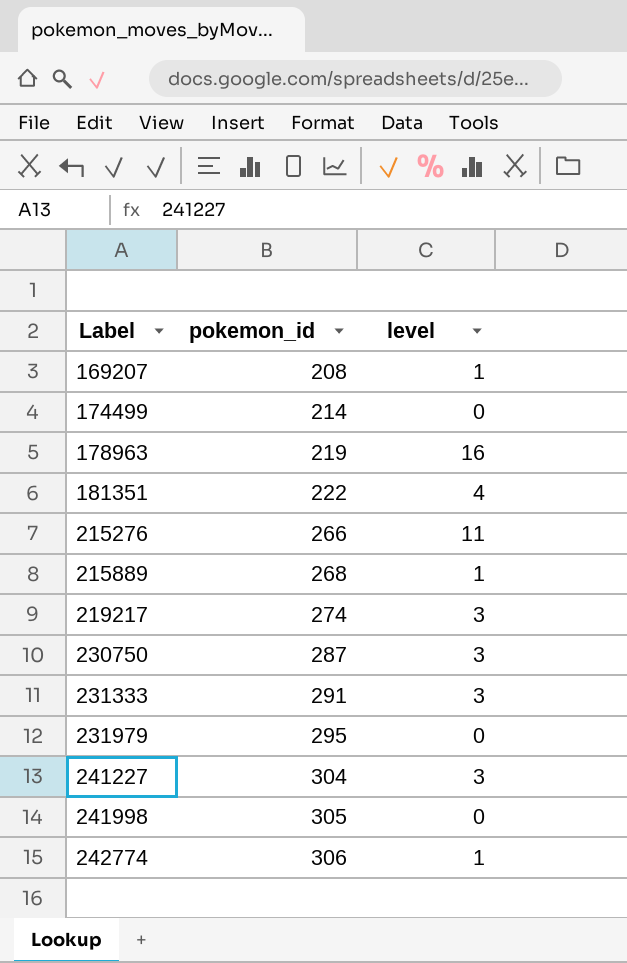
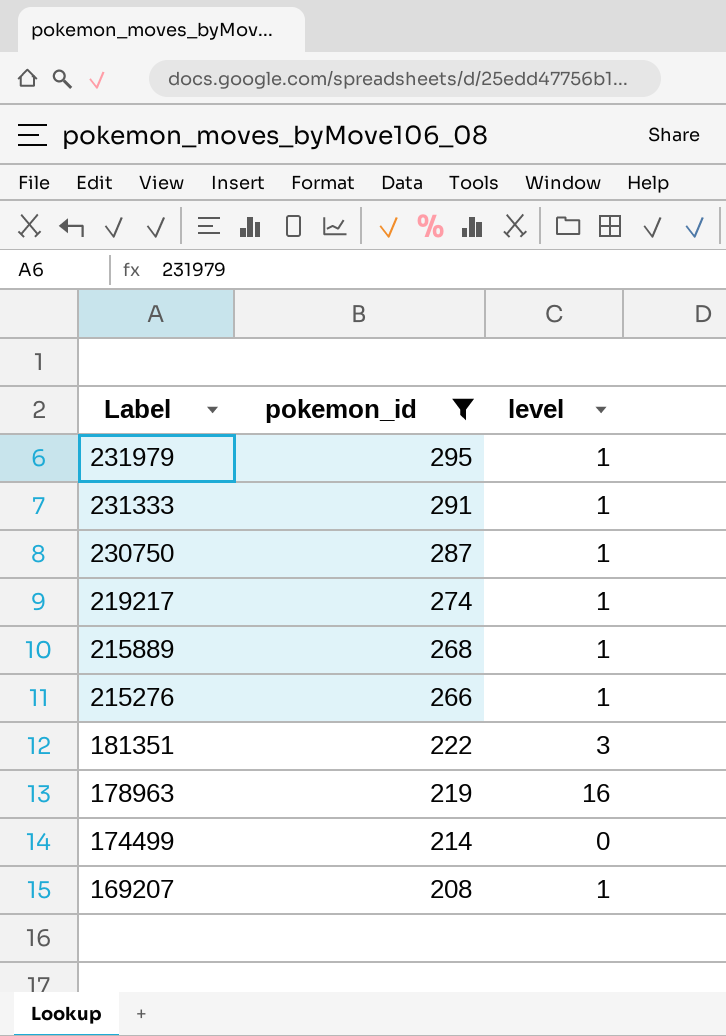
filter: none -> pokemon_id <= 295
row order: Label ascending -> Label descending
231979 | level: 0 -> 1
231333 | level: 3 -> 1
230750 | level: 3 -> 1
219217 | level: 3 -> 1
215276 | level: 11 -> 1
181351 | level: 4 -> 3

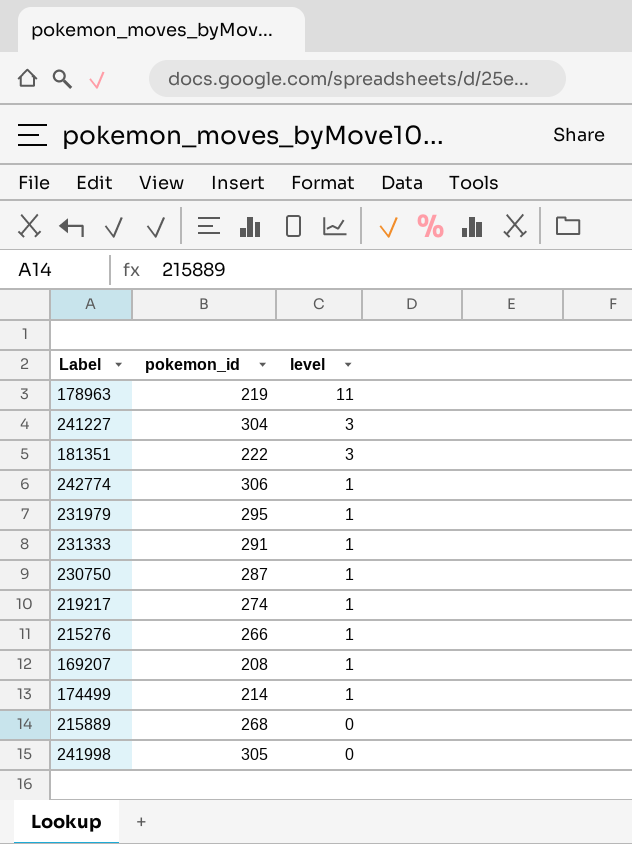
filter: pokemon_id <= 295 -> none
row order: Label descending -> level descending
178963 | level: 16 -> 11
174499 | level: 0 -> 1
215889 | level: 1 -> 0

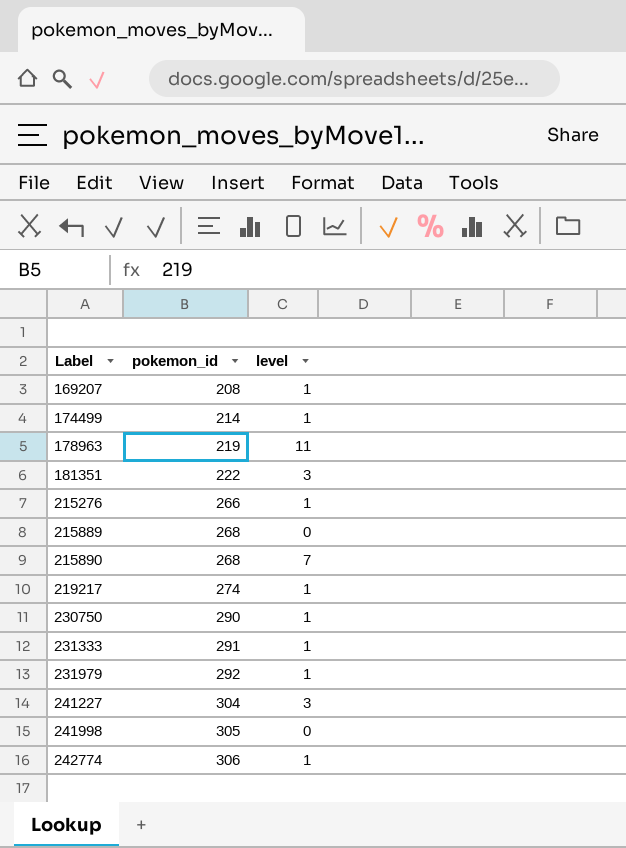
row order: level descending -> Label ascending
row 215890: none -> 268 | 7
230750 | pokemon_id: 287 -> 290
231979 | pokemon_id: 295 -> 292

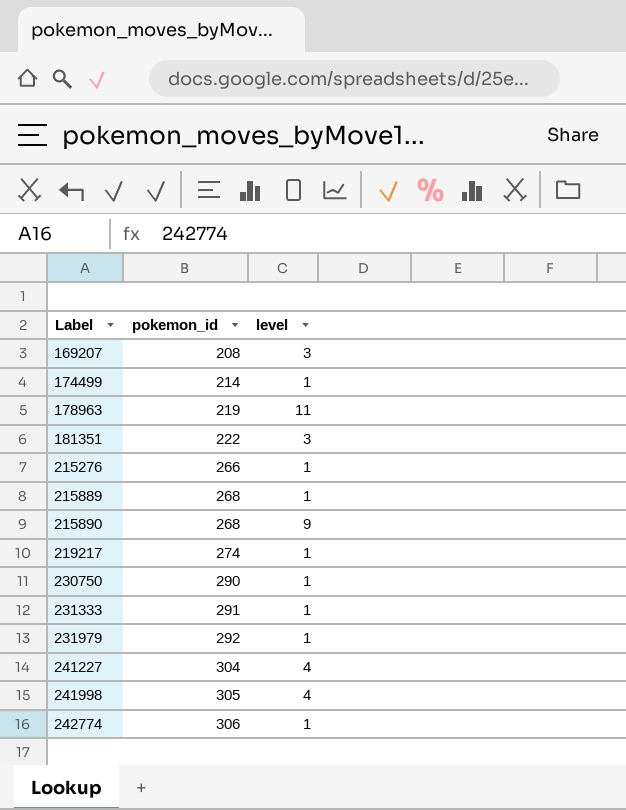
169207 | level: 1 -> 3
215889 | level: 0 -> 1
215890 | level: 7 -> 9
241227 | level: 3 -> 4
241998 | level: 0 -> 4

